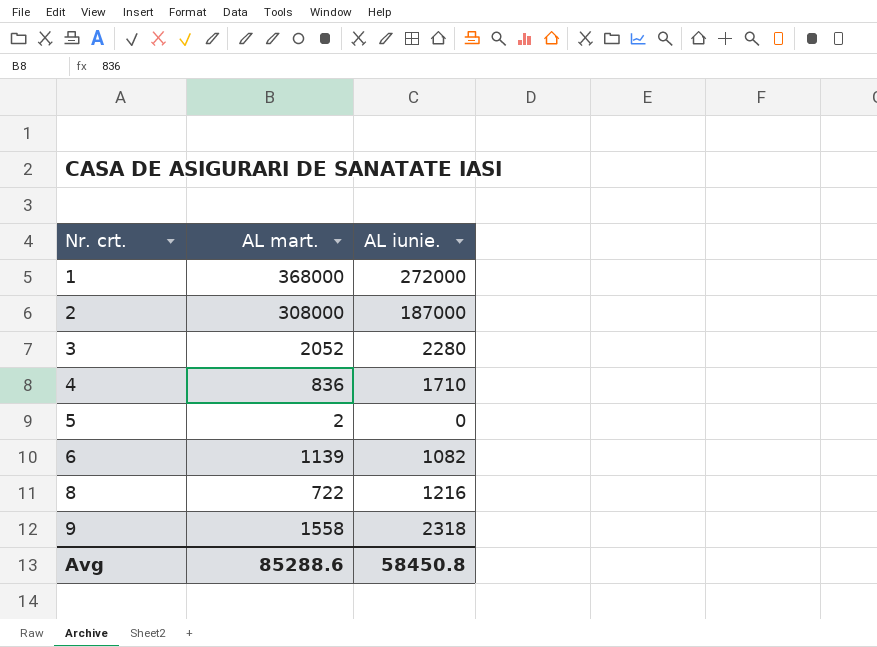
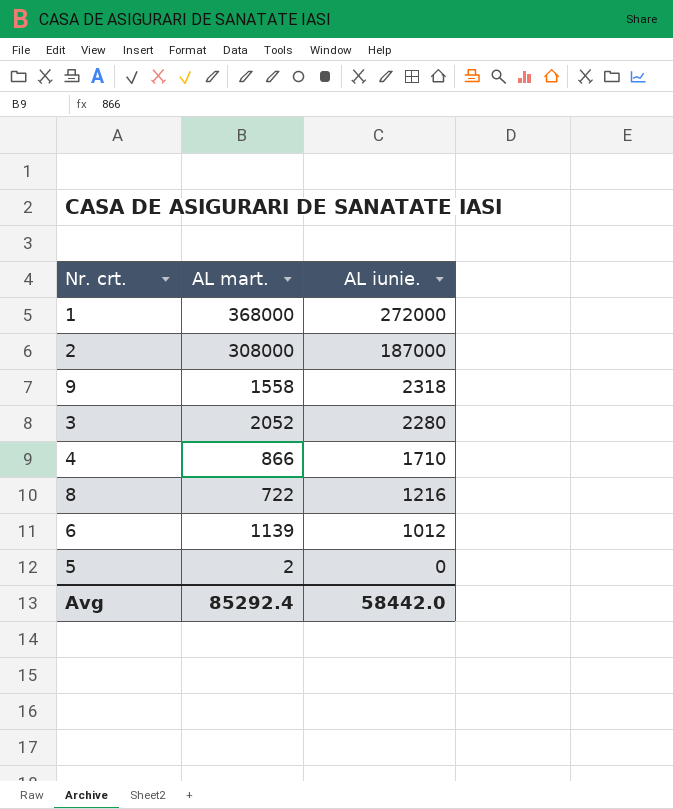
row order: Nr. crt. ascending -> AL iunie. descending
4 | AL mart.: 836 -> 866
6 | AL iunie.: 1082 -> 1012
Avg | AL mart.: 85288.6 -> 85292.4
Avg | AL iunie.: 58450.8 -> 58442.0

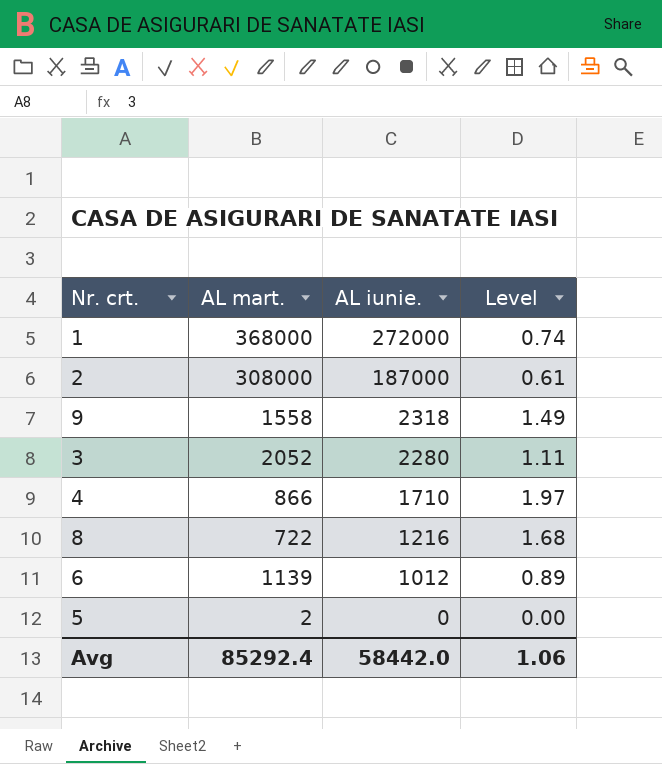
column Level | formula: none -> [AL iunie.] / [AL mart.]

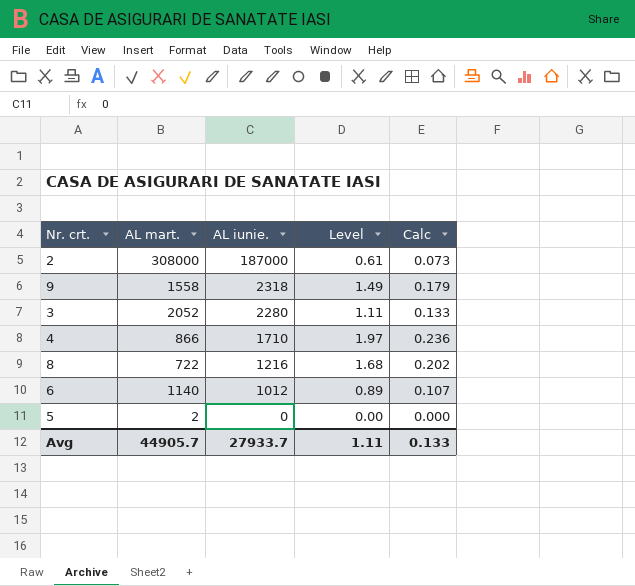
column Calc | formula: none -> [Level] * 0.12
row 1: 368000 | 272000 | 0.74 -> none
6 | AL mart.: 1139 -> 1140
Avg | AL mart.: 85292.4 -> 44905.7
Avg | AL iunie.: 58442.0 -> 27933.7
Avg | Level: 1.06 -> 1.11

